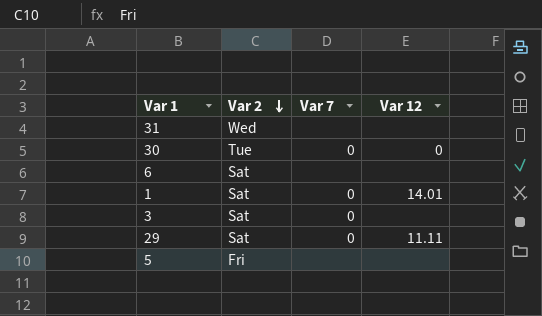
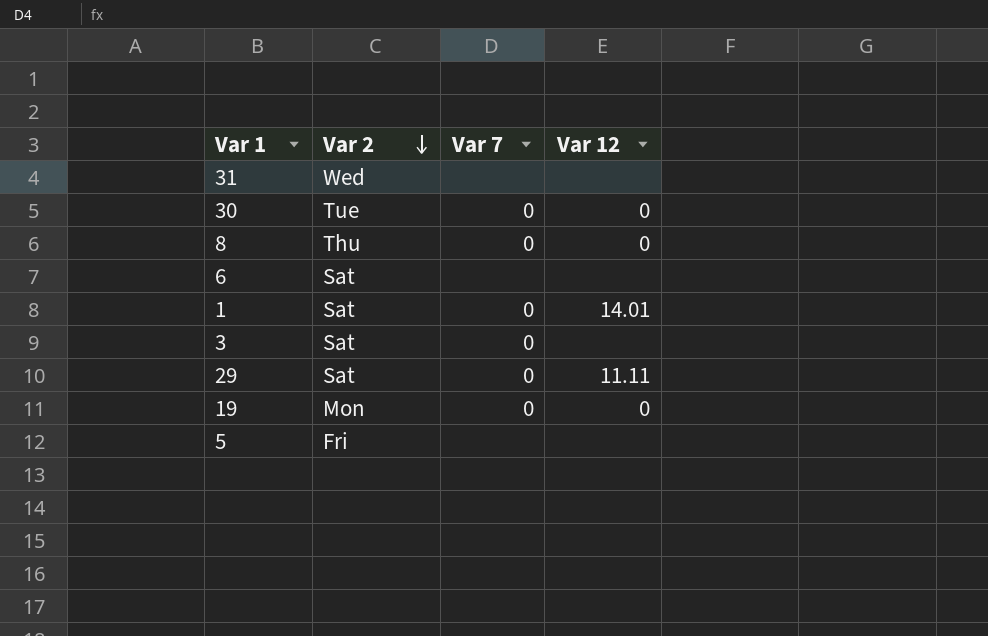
row 8: none -> Thu | 0 | 0
row 19: none -> Mon | 0 | 0

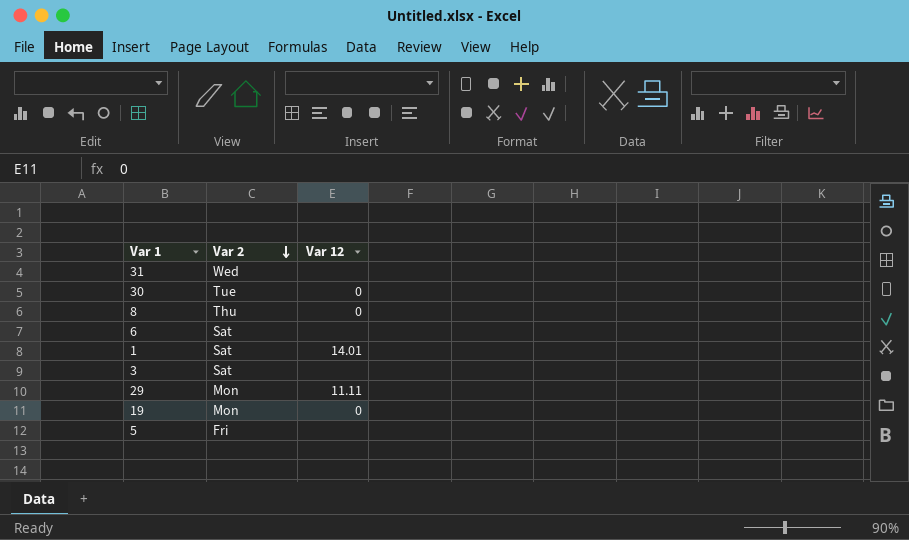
column Var 7 | position: 3 -> none
29 | Var 2: Sat -> Mon

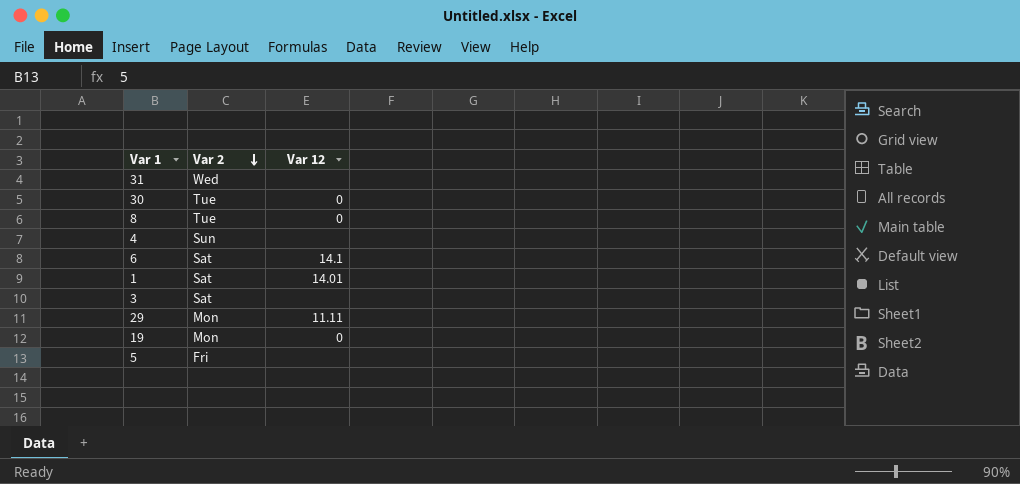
8 | Var 2: Thu -> Tue
row 4: none -> Sun | none
6 | Var 12: none -> 14.1

